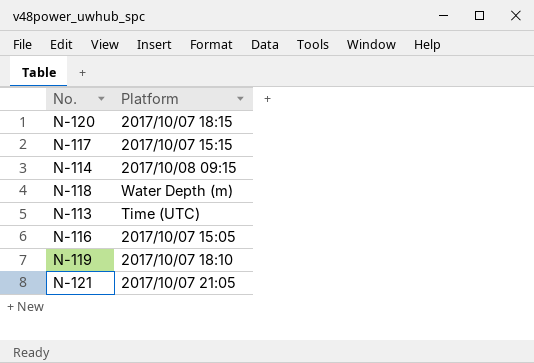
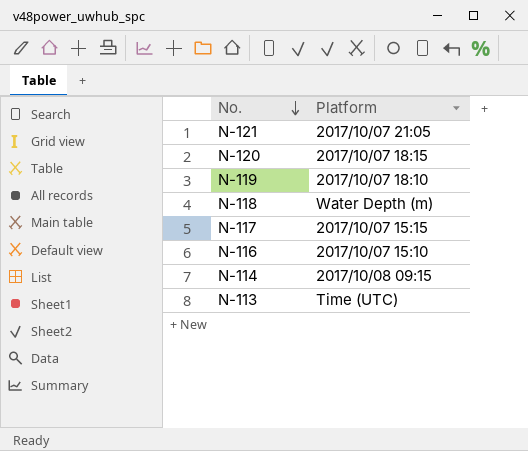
row order: none -> No. descending
N-116 | Platform: 2017/10/07 15:05 -> 2017/10/07 15:10

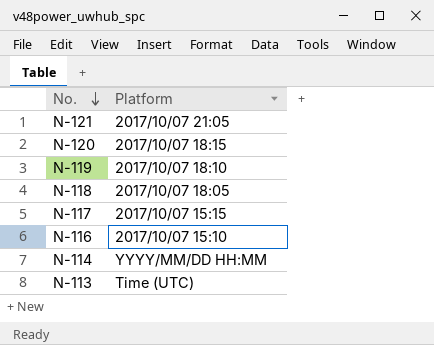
N-118 | Platform: Water Depth (m) -> 2017/10/07 18:05
N-114 | Platform: 2017/10/08 09:15 -> YYYY/MM/DD HH:MM

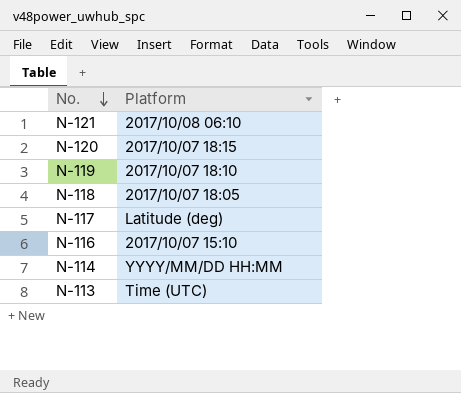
N-121 | Platform: 2017/10/07 21:05 -> 2017/10/08 06:10
N-117 | Platform: 2017/10/07 15:15 -> Latitude (deg)

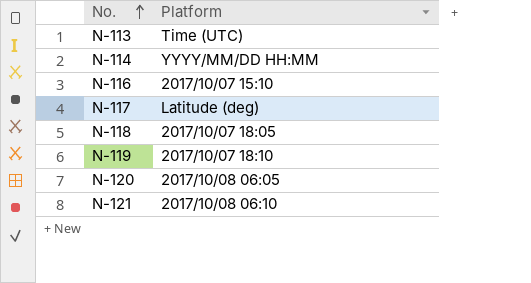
row order: No. descending -> No. ascending
N-120 | Platform: 2017/10/07 18:15 -> 2017/10/08 06:05

